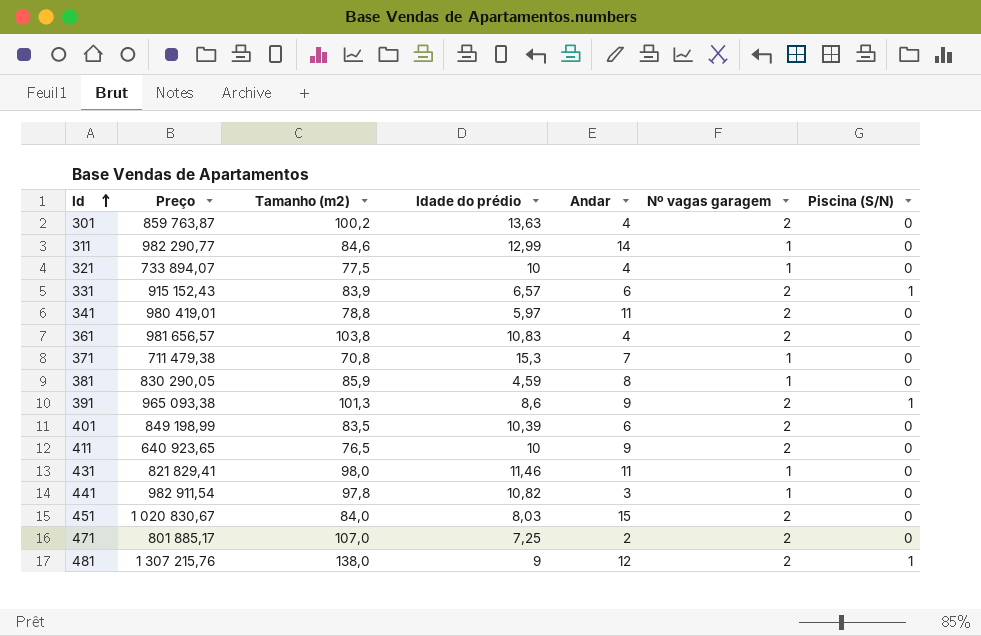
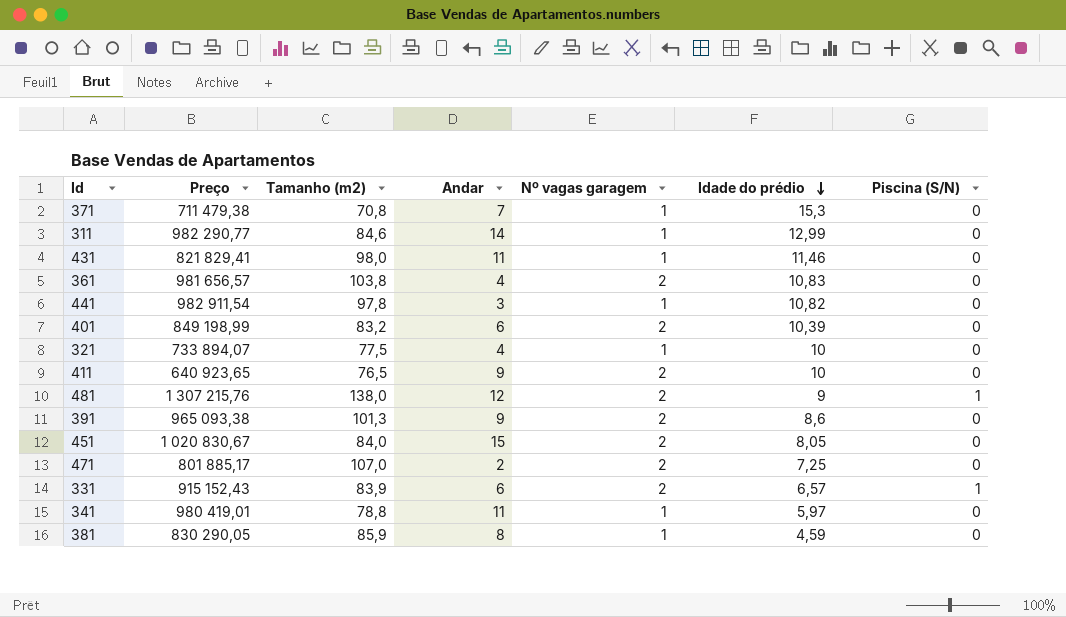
row order: Id ascending -> Idade do prédio descending
column Idade do prédio | position: 4 -> 6
row 301: 859 763,87 | 100,2 | 13,63 | 4 | 2 | 0 -> none
401 | Tamanho (m2): 83,5 -> 83,2
391 | Piscina (S/N): 1 -> 0
451 | Idade do prédio: 8,03 -> 8,05
341 | Nº vagas garagem: 2 -> 1

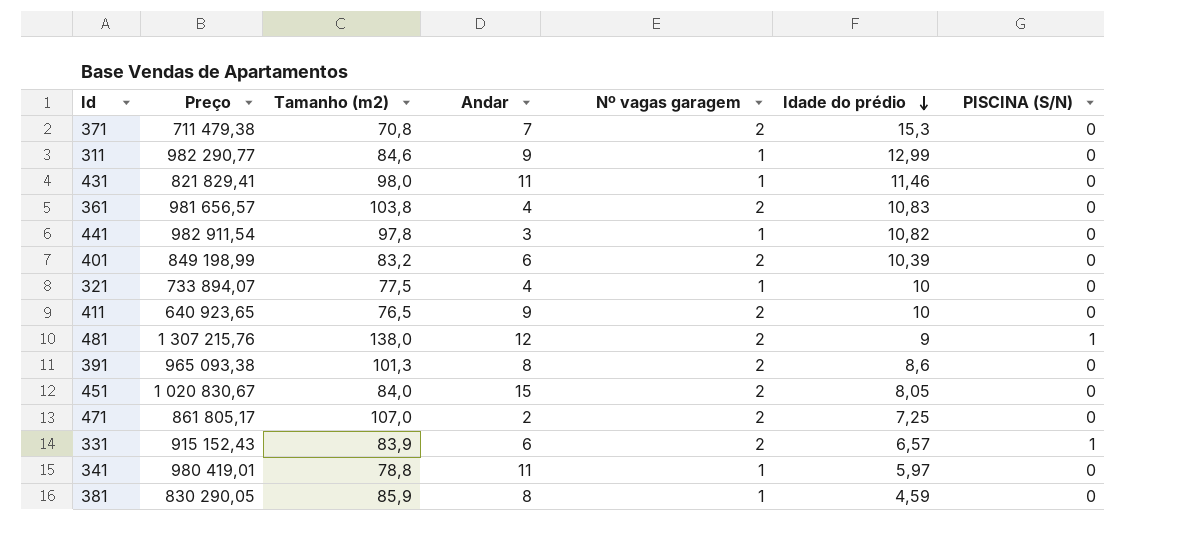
column name: Piscina (S/N) -> PISCINA (S/N)
371 | Nº vagas garagem: 1 -> 2
311 | Andar: 14 -> 9
391 | Andar: 9 -> 8
471 | Preço: 801 885,17 -> 861 805,17

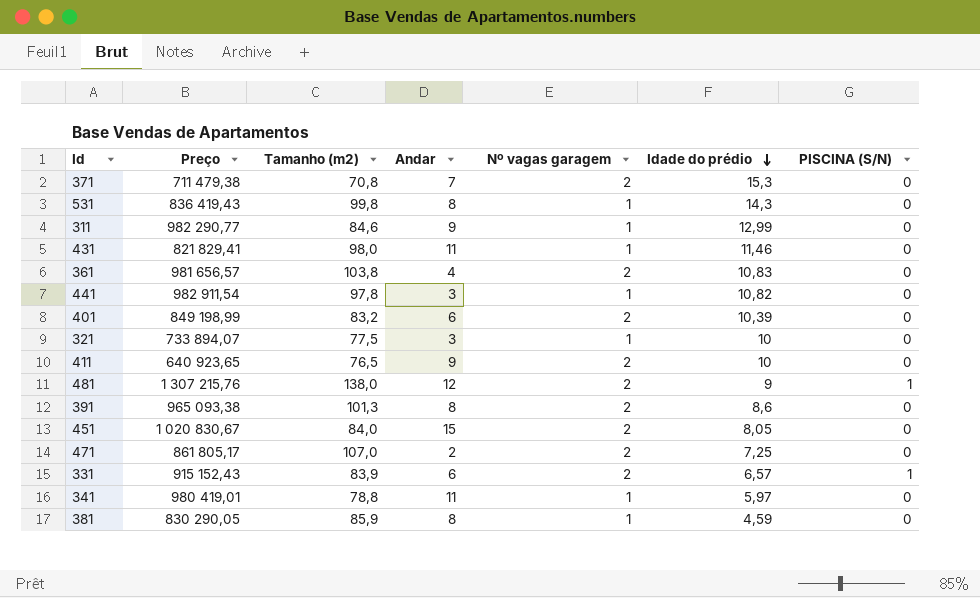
row 531: none -> 836 419,43 | 99,8 | 8 | 1 | 14,3 | 0
321 | Andar: 4 -> 3

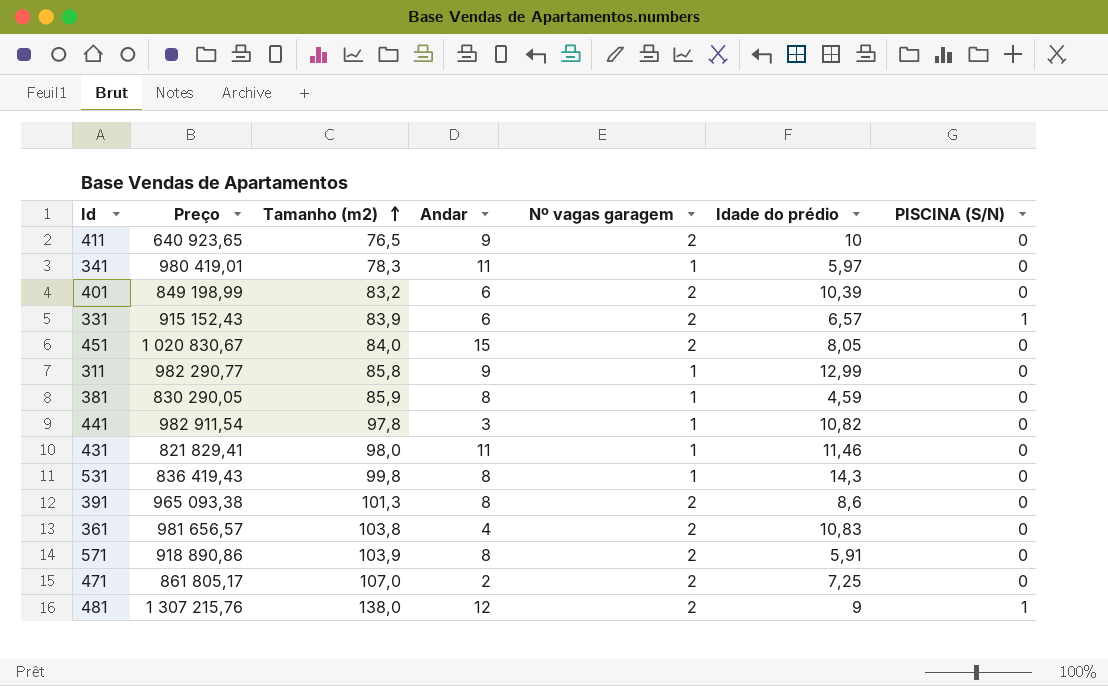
row order: Idade do prédio descending -> Tamanho (m2) ascending
row 371: 711 479,38 | 70,8 | 7 | 2 | 15,3 | 0 -> none
row 321: 733 894,07 | 77,5 | 3 | 1 | 10 | 0 -> none
341 | Tamanho (m2): 78,8 -> 78,3
311 | Tamanho (m2): 84,6 -> 85,8
row 571: none -> 918 890,86 | 103,9 | 8 | 2 | 5,91 | 0

